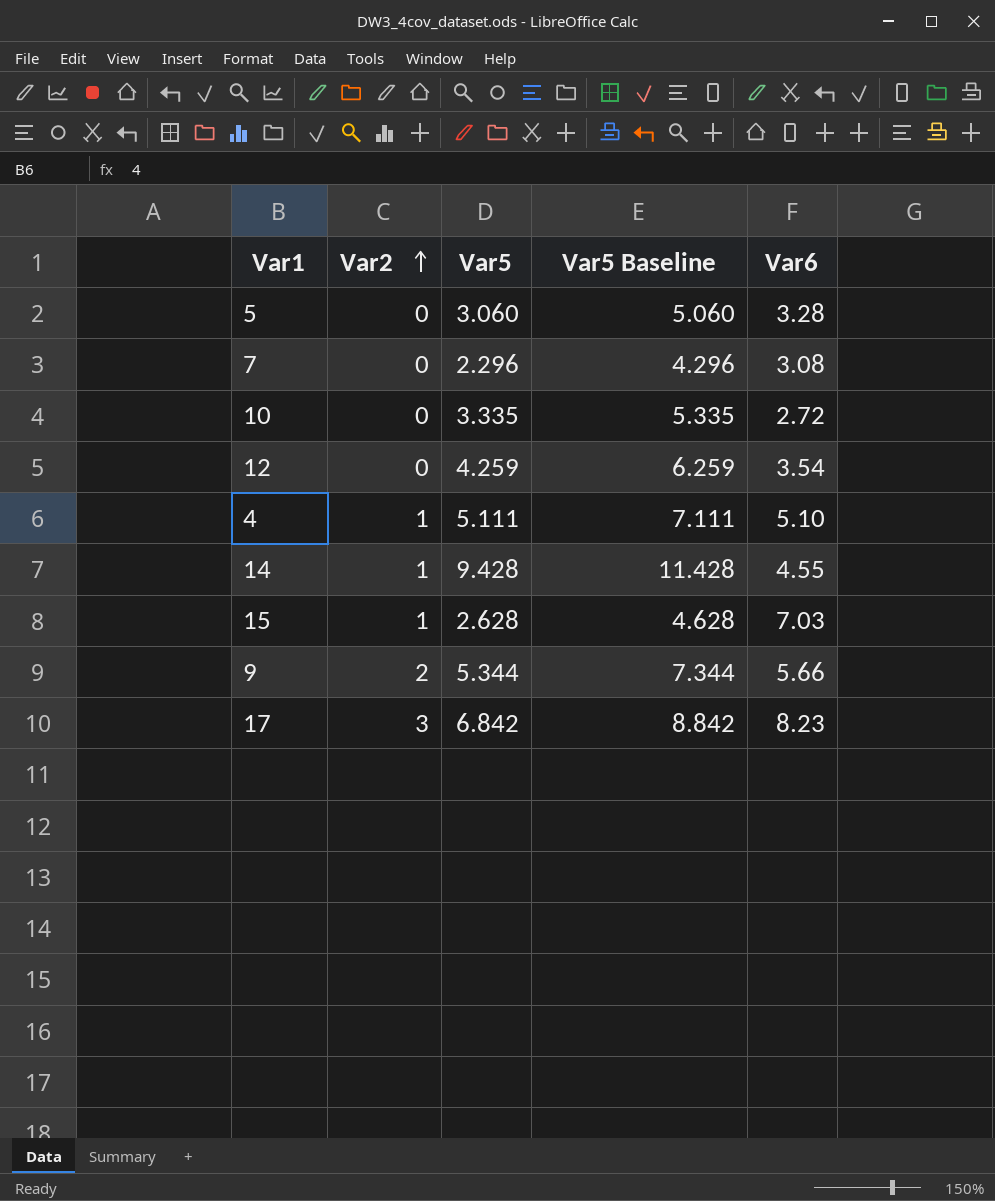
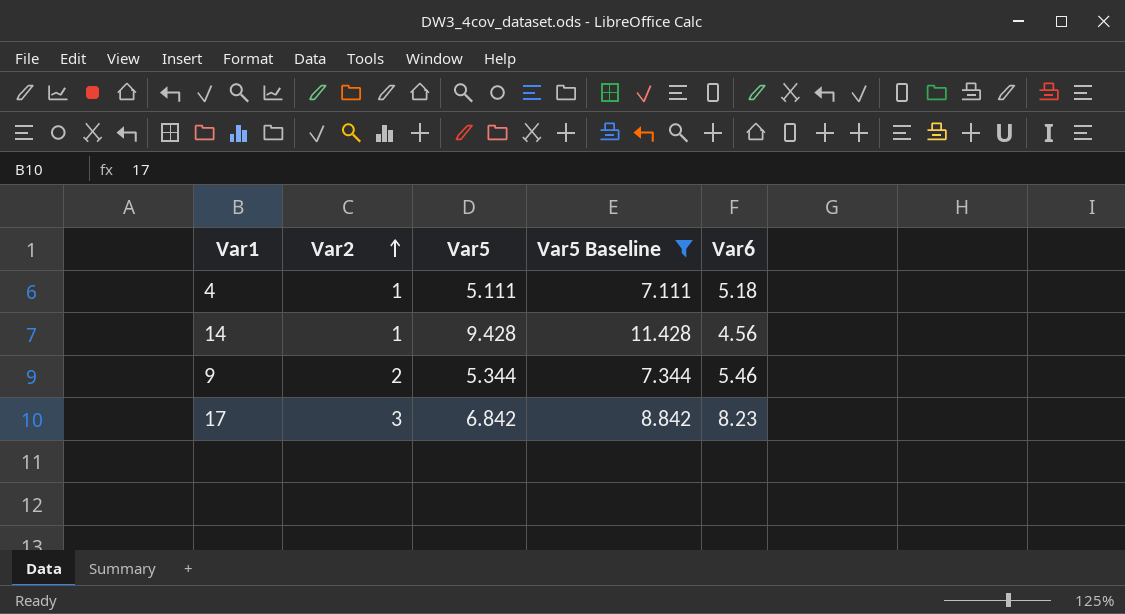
filter: none -> Var5 Baseline >= 7.111
4 | Var6: 5.10 -> 5.18
14 | Var6: 4.55 -> 4.56
9 | Var6: 5.66 -> 5.46

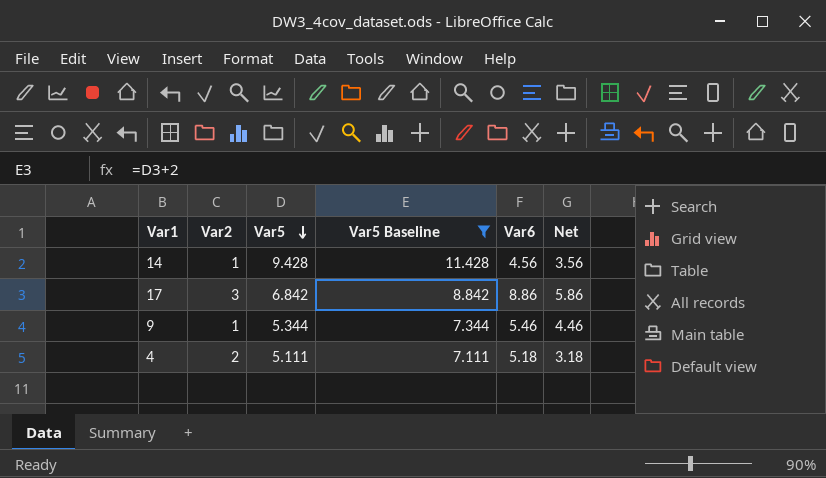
row order: Var2 ascending -> Var5 descending
column Net | formula: none -> [Var6] - [Var2]
17 | Var6: 8.23 -> 8.86
9 | Var2: 2 -> 1
4 | Var2: 1 -> 2

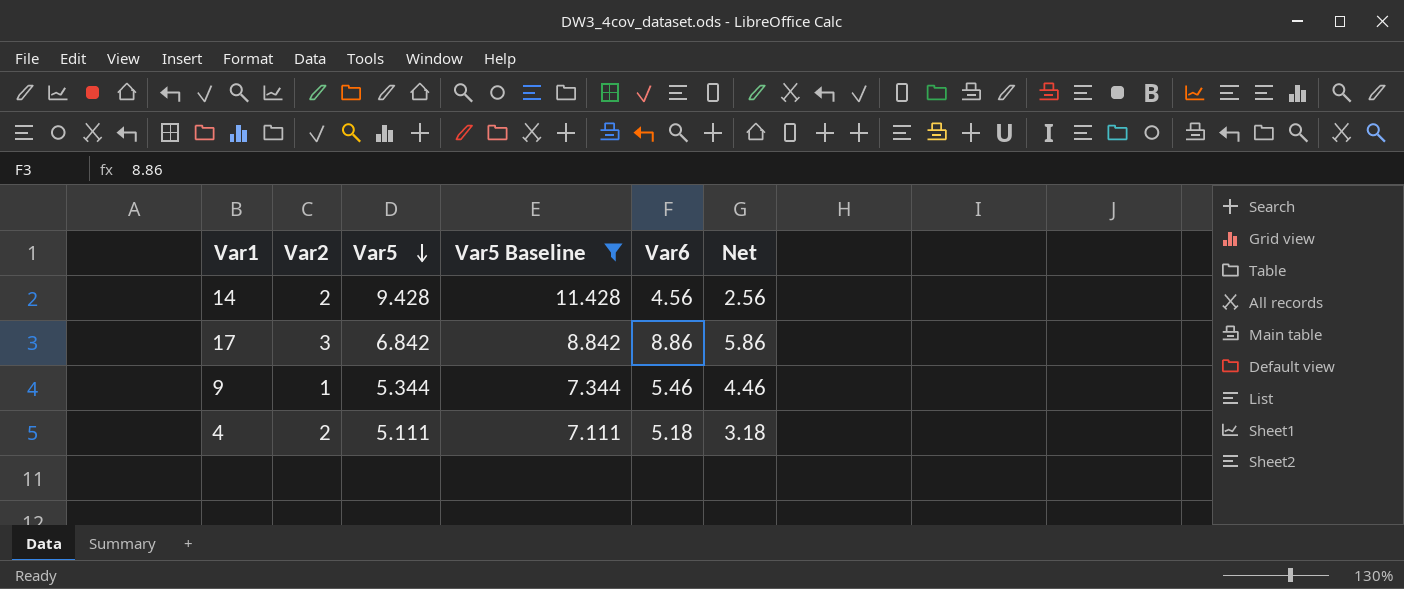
14 | Var2: 1 -> 2
14 | Net: 3.56 -> 2.56

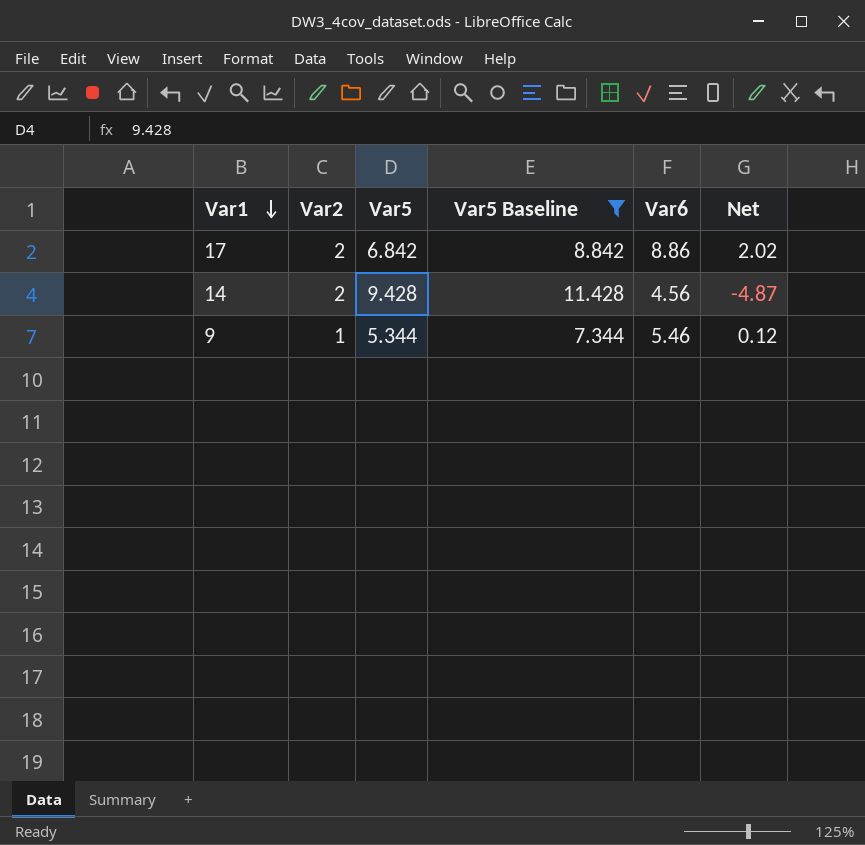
row order: Var5 descending -> Var1 descending
column Net | formula: [Var6] - [Var2] -> [Var6] - [Var5]
row 4: 2 | 5.111 | 7.111 | 5.18 | 3.18 -> none
17 | Var2: 3 -> 2

